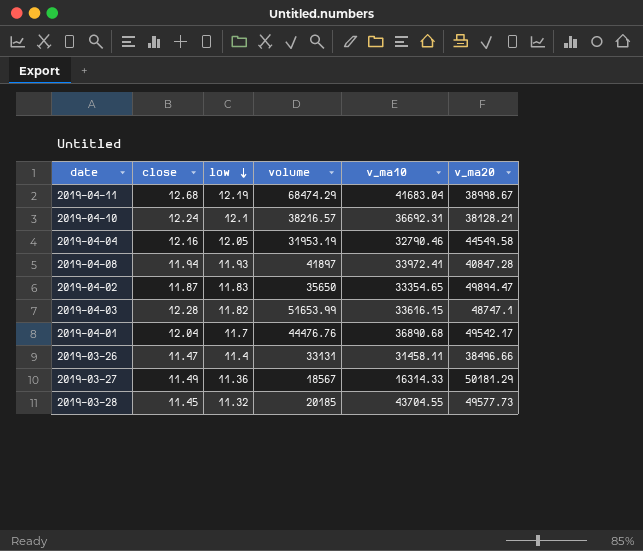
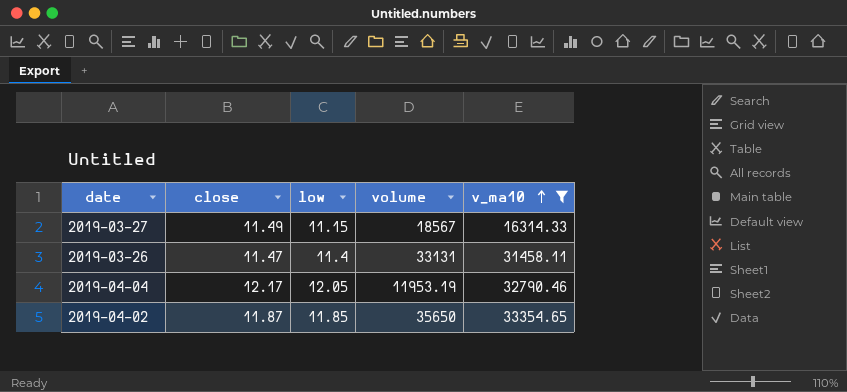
filter: none -> v_ma10 <= 33354.65
row order: low descending -> v_ma10 ascending
column v_ma20 | position: 6 -> none
2019-03-27 | low: 11.36 -> 11.15
2019-04-04 | close: 12.16 -> 12.17
2019-04-04 | volume: 31953.19 -> 11953.19
2019-04-02 | low: 11.83 -> 11.85

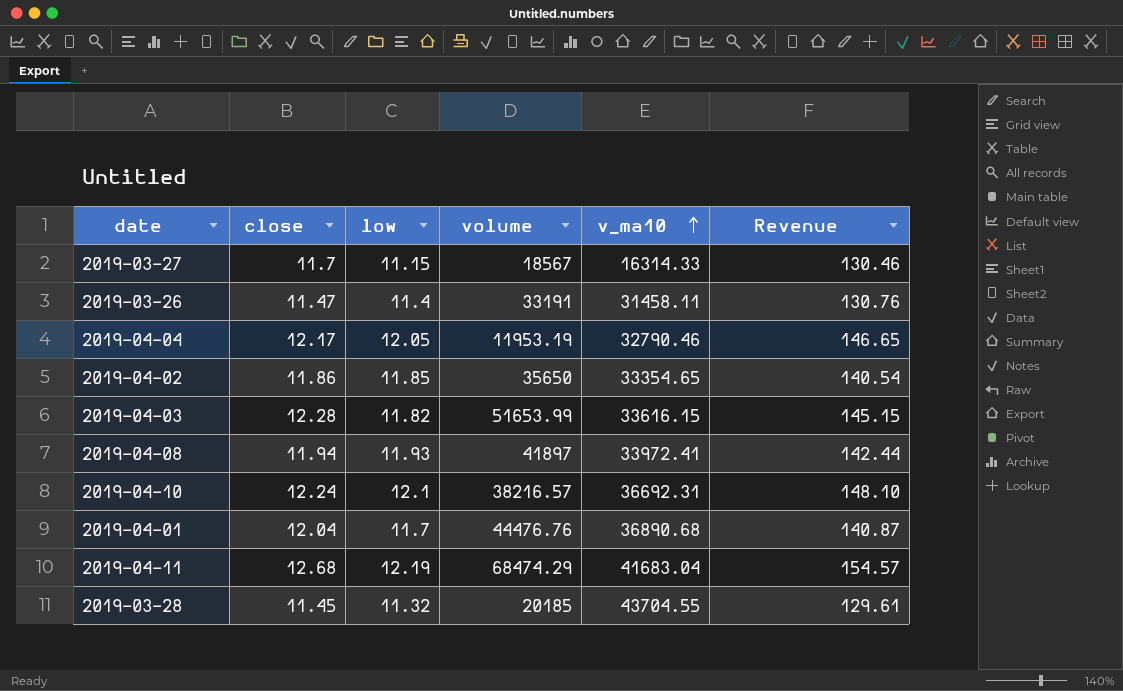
filter: v_ma10 <= 33354.65 -> none
column Revenue | formula: none -> [close] * [low]
2019-03-27 | close: 11.49 -> 11.7
2019-03-26 | volume: 33131 -> 33191
2019-04-02 | close: 11.87 -> 11.86

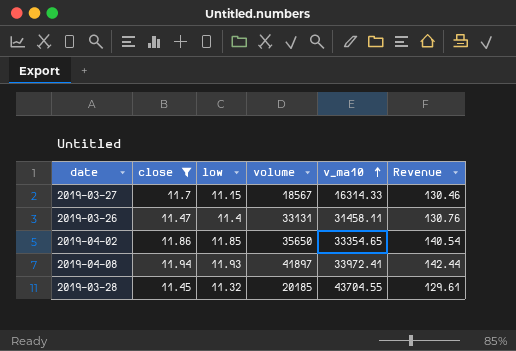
filter: none -> close <= 11.94
2019-03-26 | volume: 33191 -> 33131

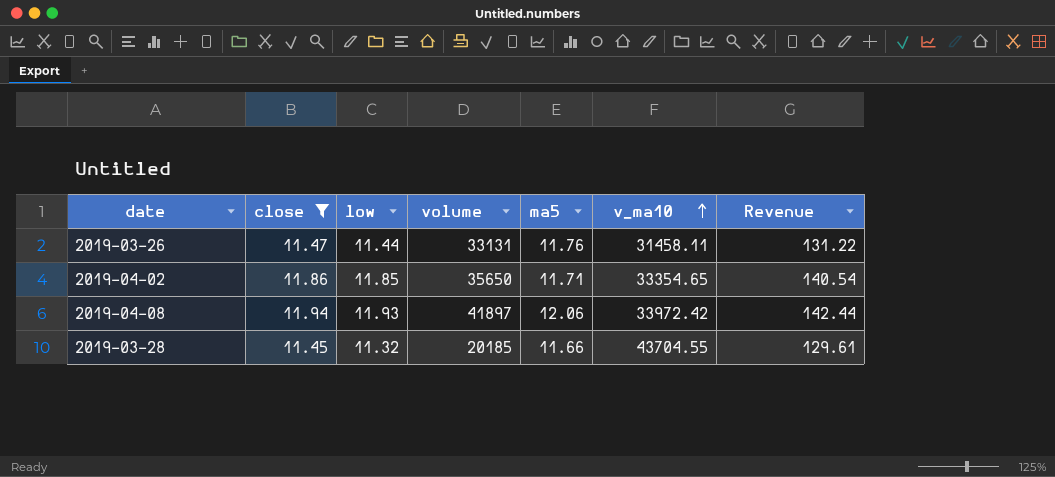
column ma5 | position: none -> 5
row 2019-03-27: 11.7 | 11.15 | 18567 | 16314.33 | 130.46 -> none
2019-03-26 | low: 11.4 -> 11.44
2019-03-26 | Revenue: 130.76 -> 131.22
2019-04-08 | v_ma10: 33972.41 -> 33972.42

